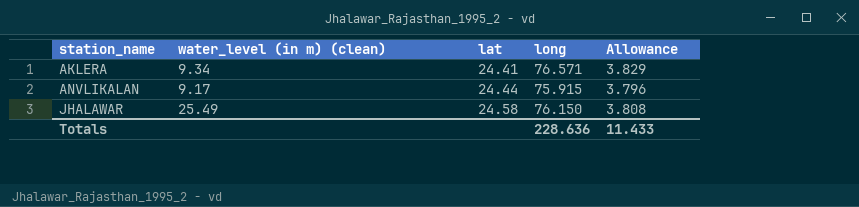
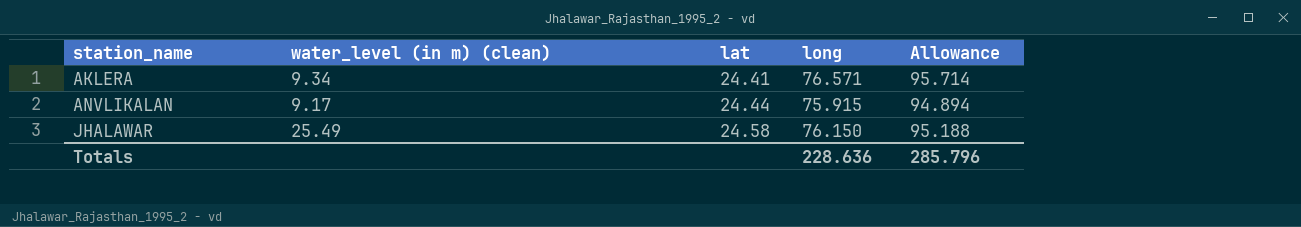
column Allowance | formula: [long] * 0.05 -> [long] * 1.25
Totals | Allowance: 11.433 -> 285.796

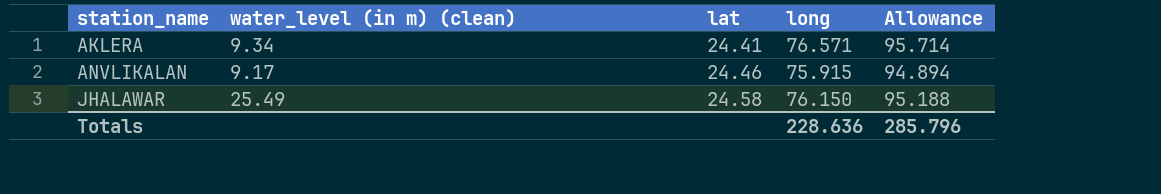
ANVLIKALAN | lat: 24.44 -> 24.46

